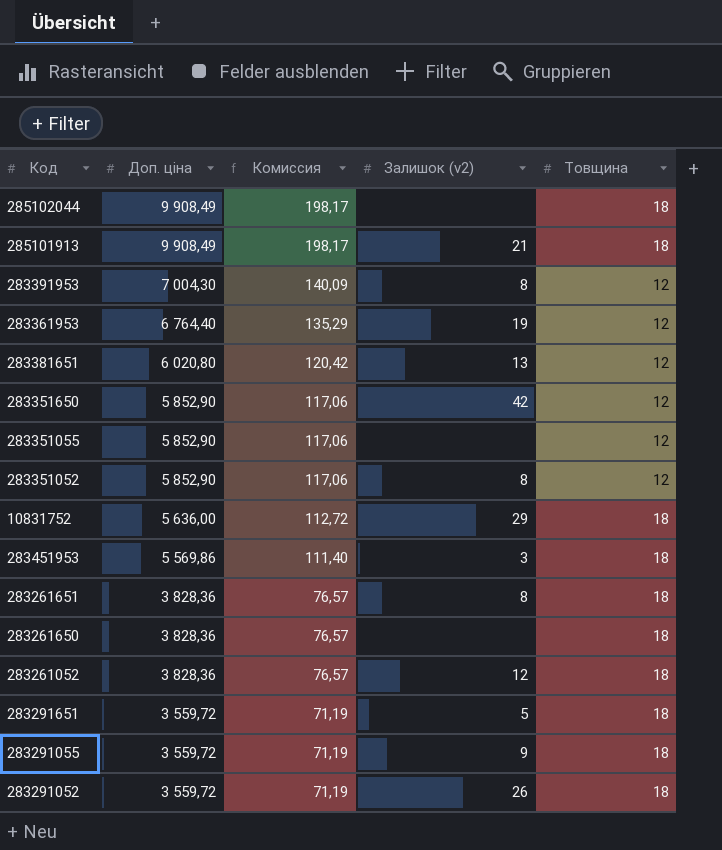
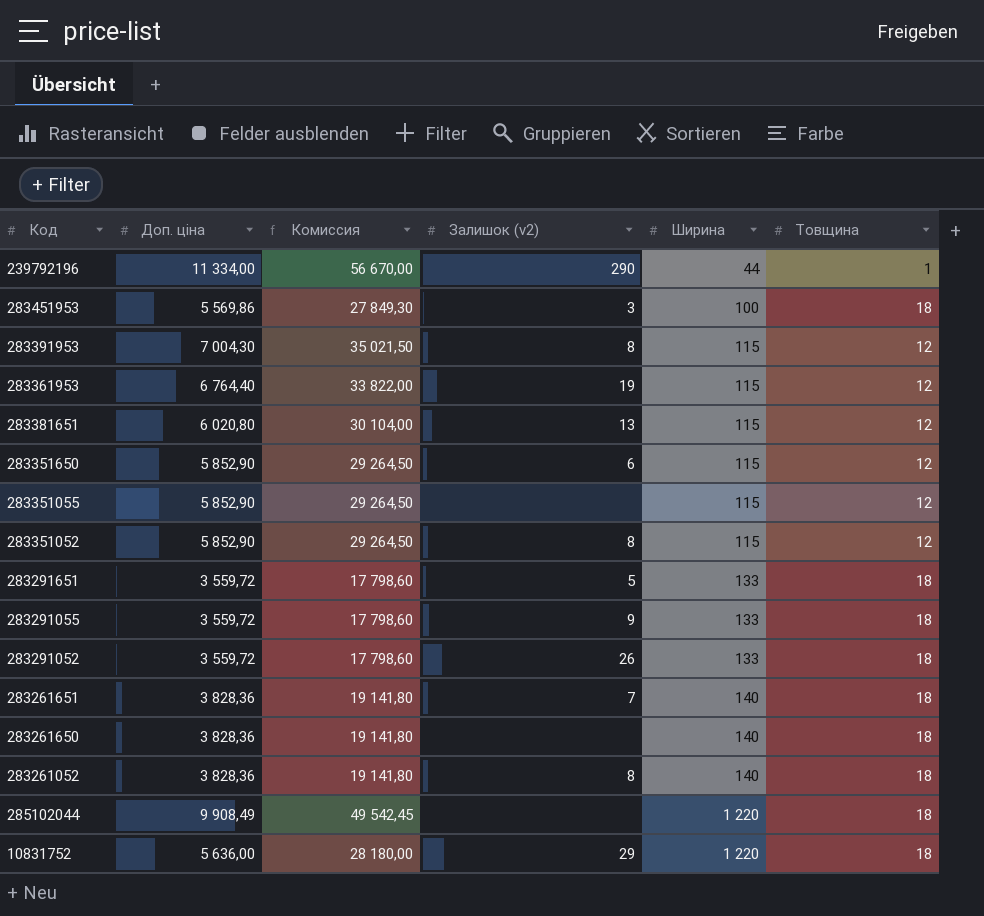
row order: Доп. ціна descending -> Ширина ascending
column Комиссия | formula: [Доп. ціна] * 0,02 -> [Доп. ціна] * 5
column Ширина | position: none -> 5
row 285101913: 9 908,49 | 198,17 | 21 | 18 -> none
row 239792196: none -> 11 334,00 | 56 670,00 | 290 | 44 | 1
283351650 | Залишок (v2): 42 -> 6
283261651 | Залишок (v2): 8 -> 7
283261052 | Залишок (v2): 12 -> 8

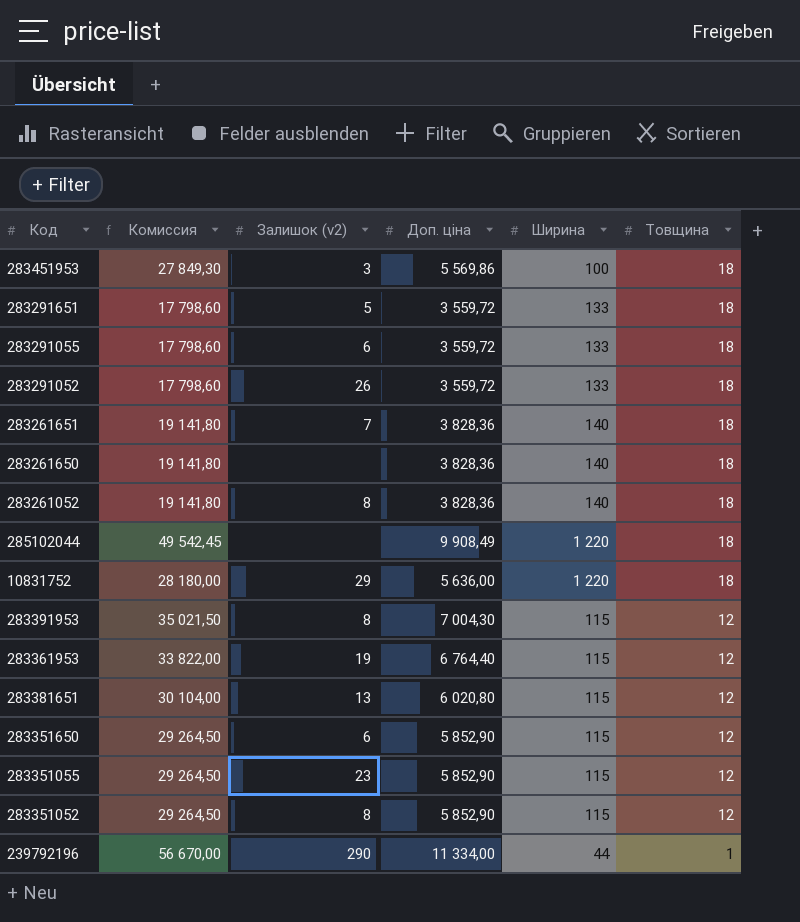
row order: Ширина ascending -> Товщина descending
column Доп. ціна | position: 2 -> 4
283291055 | Залишок (v2): 9 -> 6
283351055 | Залишок (v2): none -> 23

